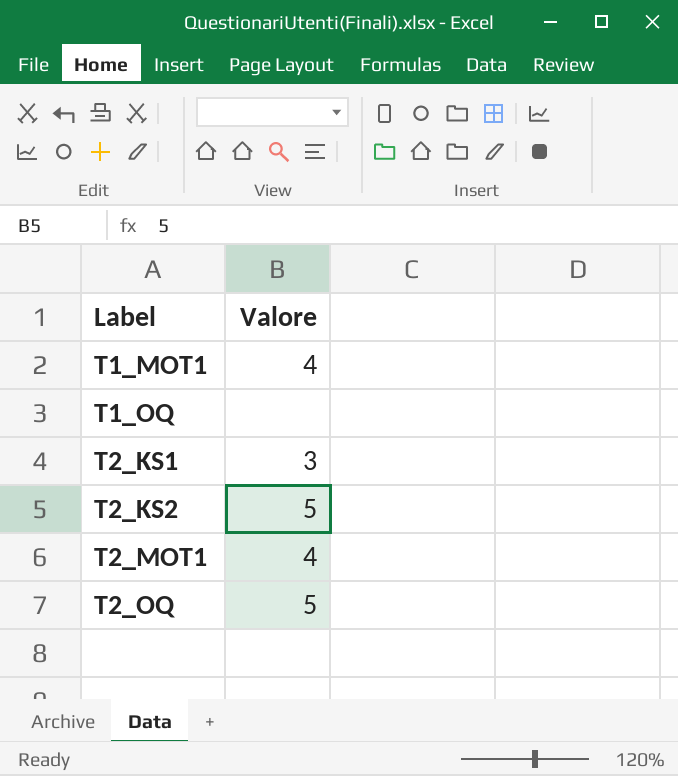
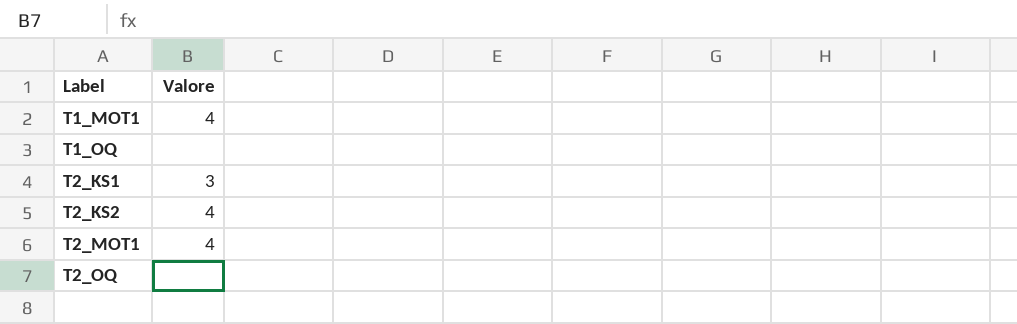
T2_KS2 | Valore: 5 -> 4
T2_OQ | Valore: 5 -> none

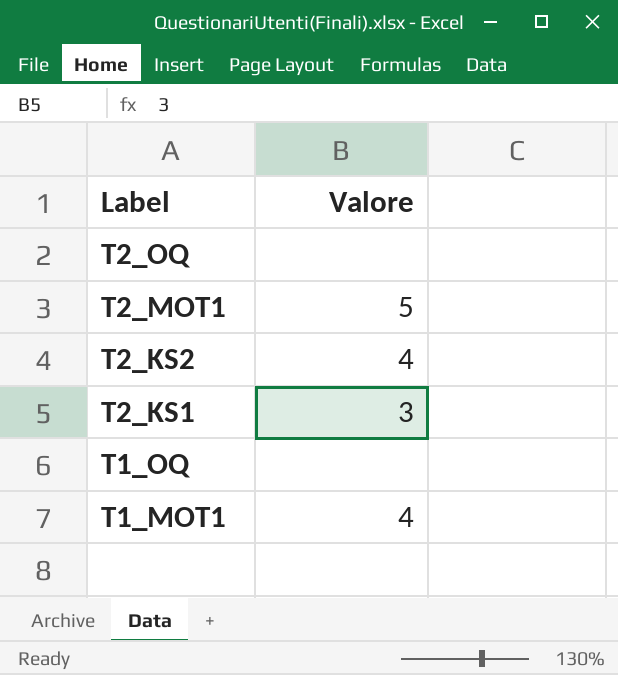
row order: Label ascending -> Label descending
T2_MOT1 | Valore: 4 -> 5

